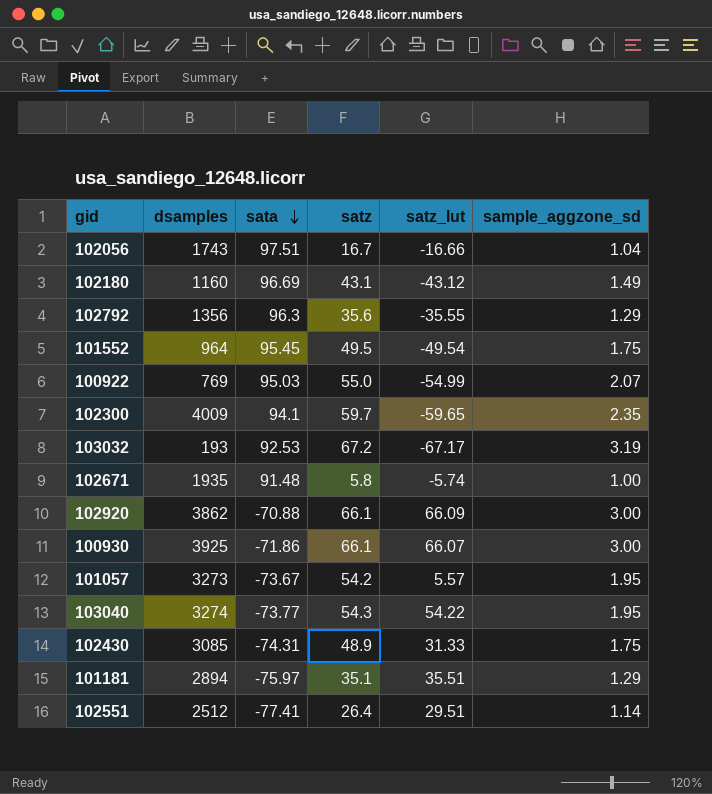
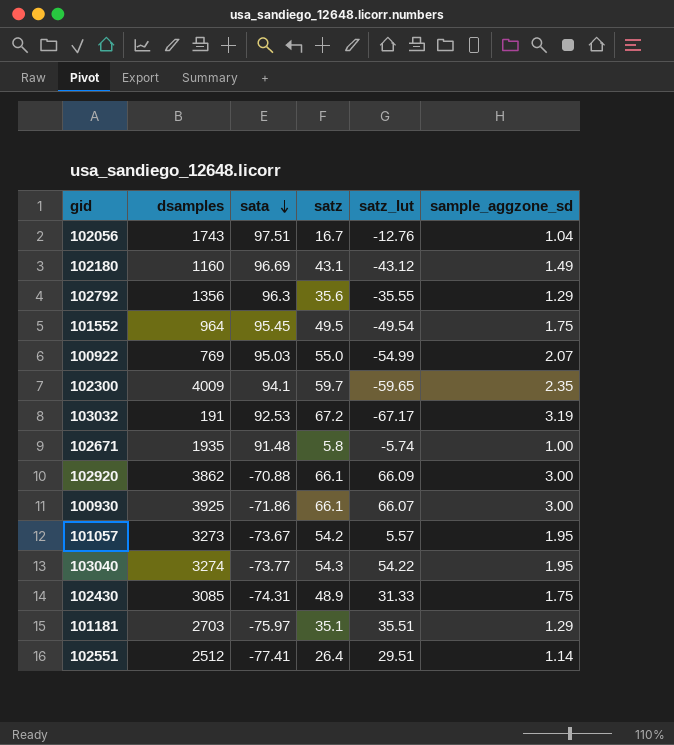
102056 | satz_lut: -16.66 -> -12.76
103032 | dsamples: 193 -> 191
101181 | dsamples: 2894 -> 2703

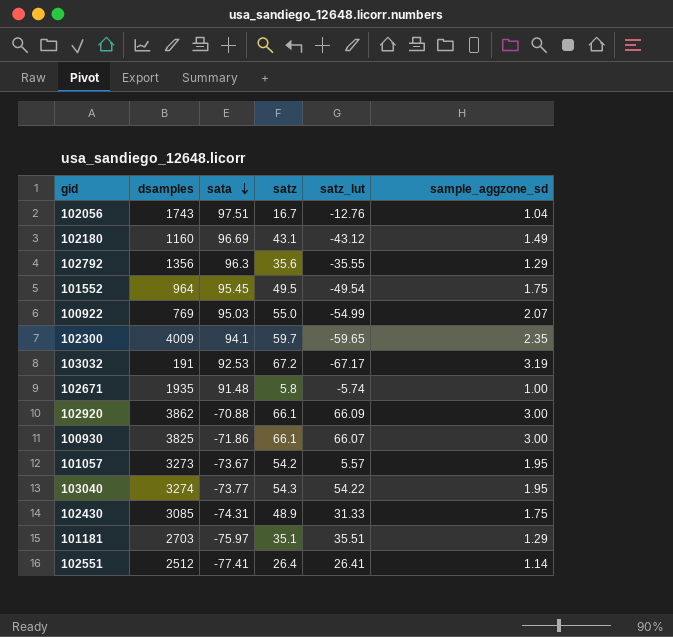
100930 | dsamples: 3925 -> 3825
102551 | satz_lut: 29.51 -> 26.41

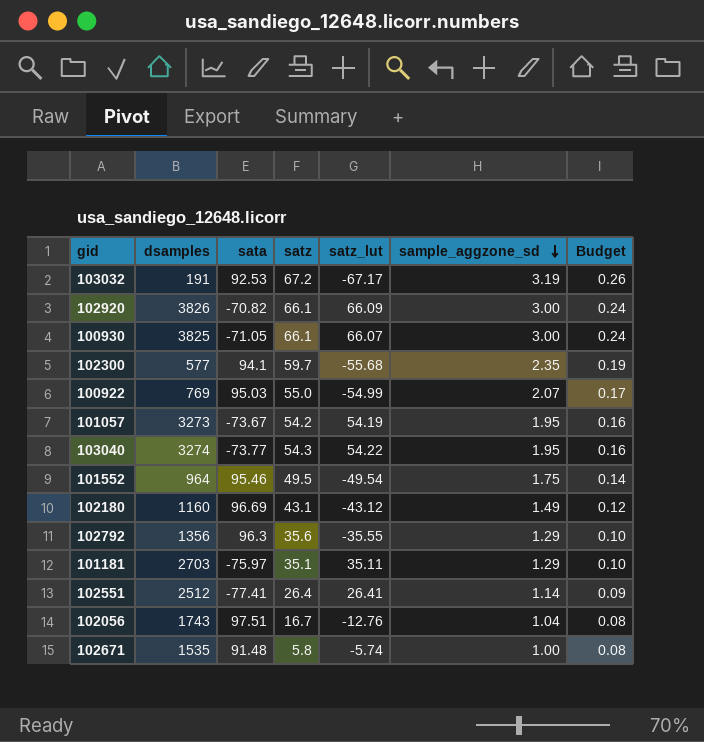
row order: sata descending -> sample_aggzone_sd descending
column Budget | formula: none -> [sample_aggzone_sd] * 0.08
row 102430: 3085 | -74.31 | 48.9 | 31.33 | 1.75 -> none
102920 | dsamples: 3862 -> 3826
102920 | sata: -70.88 -> -70.82
100930 | sata: -71.86 -> -71.05
102300 | dsamples: 4009 -> 577
102300 | satz_lut: -59.65 -> -55.68
101057 | satz_lut: 5.57 -> 54.19
101552 | sata: 95.45 -> 95.46
101181 | satz_lut: 35.51 -> 35.11
102671 | dsamples: 1935 -> 1535

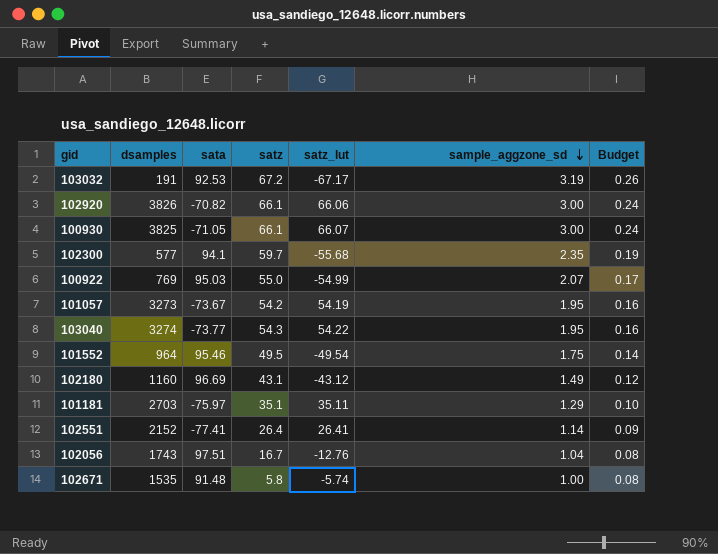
row 102792: 1356 | 96.3 | 35.6 | -35.55 | 1.29 | 0.10 -> none
102920 | satz_lut: 66.09 -> 66.06
102551 | dsamples: 2512 -> 2152

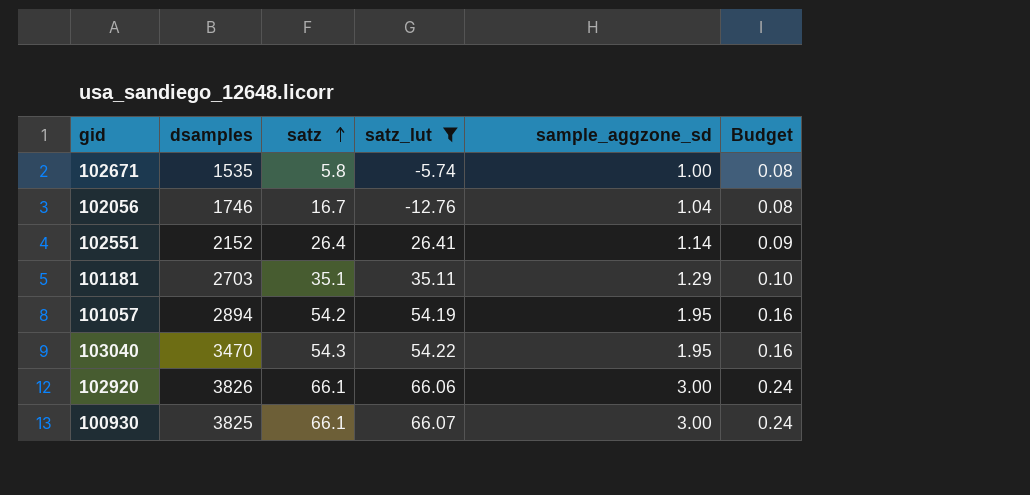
filter: none -> satz_lut >= -12.76
row order: sample_aggzone_sd descending -> satz ascending
column sata | position: 3 -> none
102056 | dsamples: 1743 -> 1746
101057 | dsamples: 3273 -> 2894
103040 | dsamples: 3274 -> 3470

